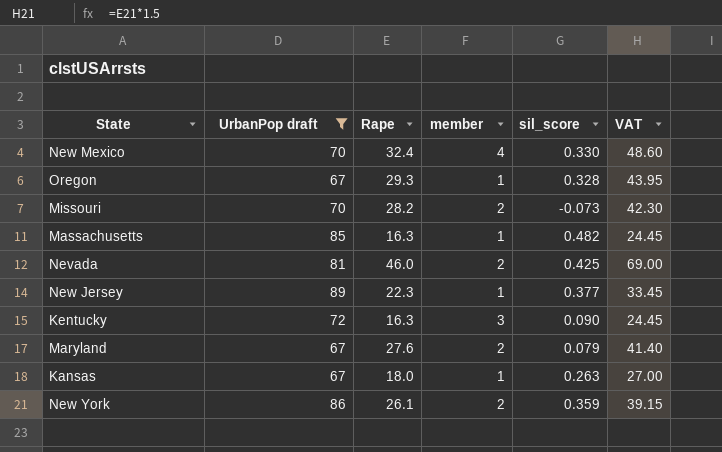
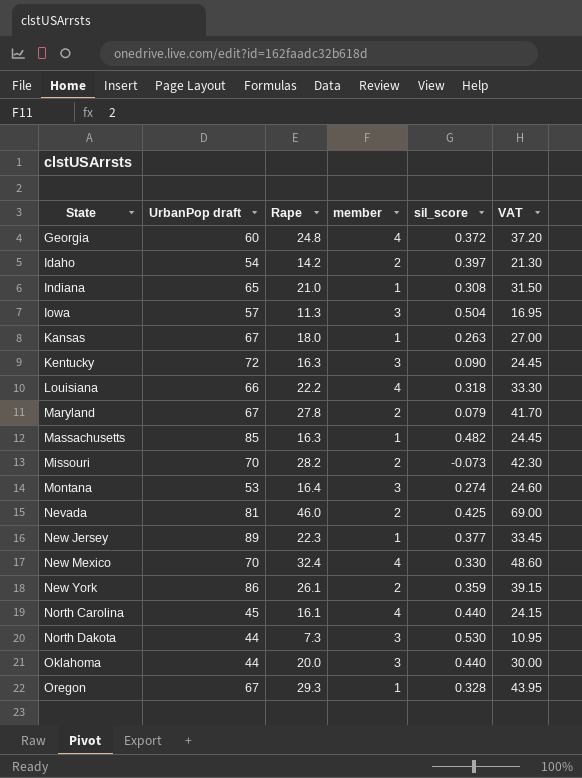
filter: UrbanPop draft >= 67 -> none
row order: none -> State ascending
Maryland | Rape: 27.6 -> 27.8
Maryland | VAT: 41.40 -> 41.70

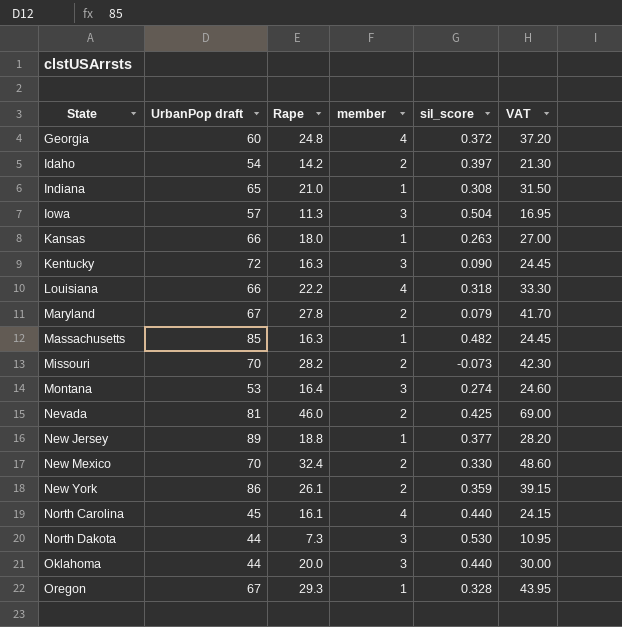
Kansas | UrbanPop draft: 67 -> 66
New Jersey | Rape: 22.3 -> 18.8
New Jersey | VAT: 33.45 -> 28.20
New Mexico | member: 4 -> 2

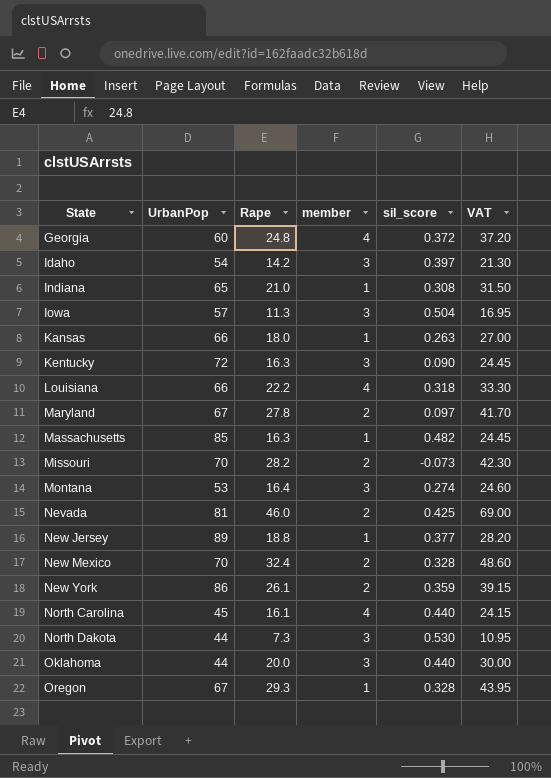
column name: UrbanPop draft -> UrbanPop
Idaho | member: 2 -> 3
Maryland | sil_score: 0.079 -> 0.097
New Mexico | sil_score: 0.330 -> 0.328

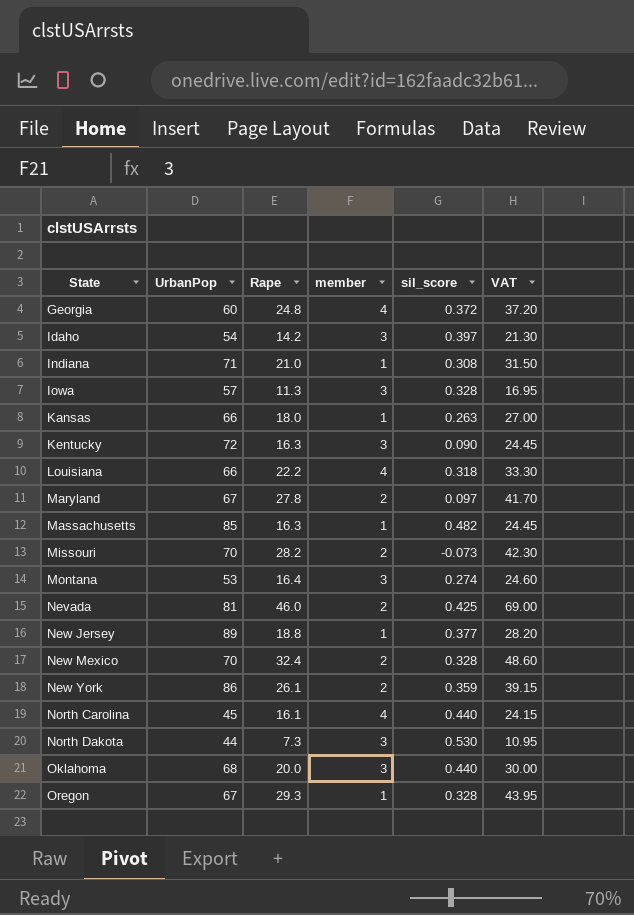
Indiana | UrbanPop: 65 -> 71
Iowa | sil_score: 0.504 -> 0.328
Oklahoma | UrbanPop: 44 -> 68

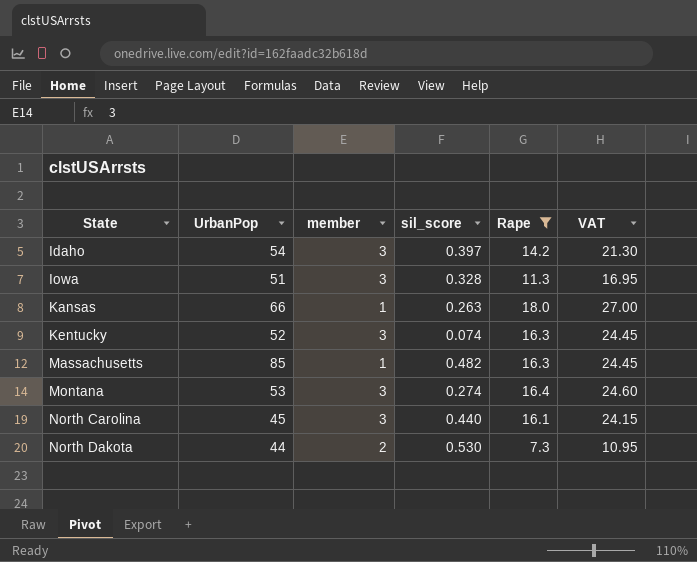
filter: none -> Rape <= 18.0
column Rape | position: 3 -> 5
Iowa | UrbanPop: 57 -> 51
Kentucky | UrbanPop: 72 -> 52
Kentucky | sil_score: 0.090 -> 0.074
North Carolina | member: 4 -> 3
North Dakota | member: 3 -> 2

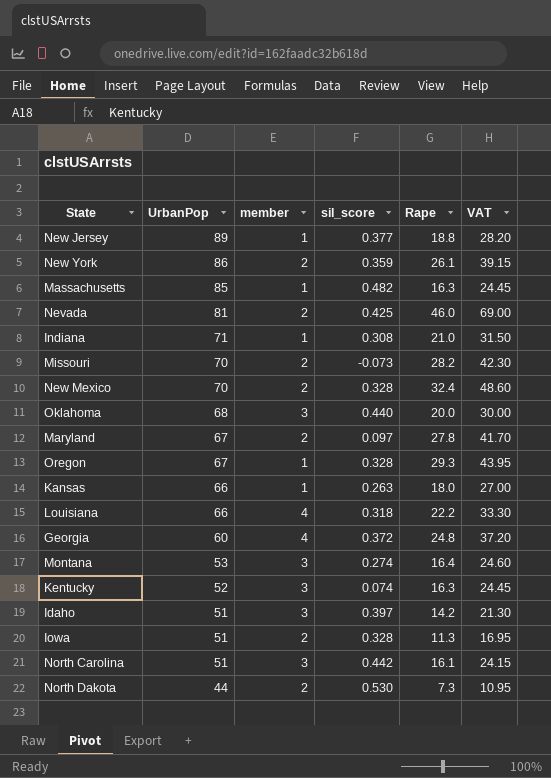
filter: Rape <= 18.0 -> none
row order: State ascending -> UrbanPop descending
Idaho | UrbanPop: 54 -> 51
Iowa | member: 3 -> 2
North Carolina | UrbanPop: 45 -> 51
North Carolina | sil_score: 0.440 -> 0.442

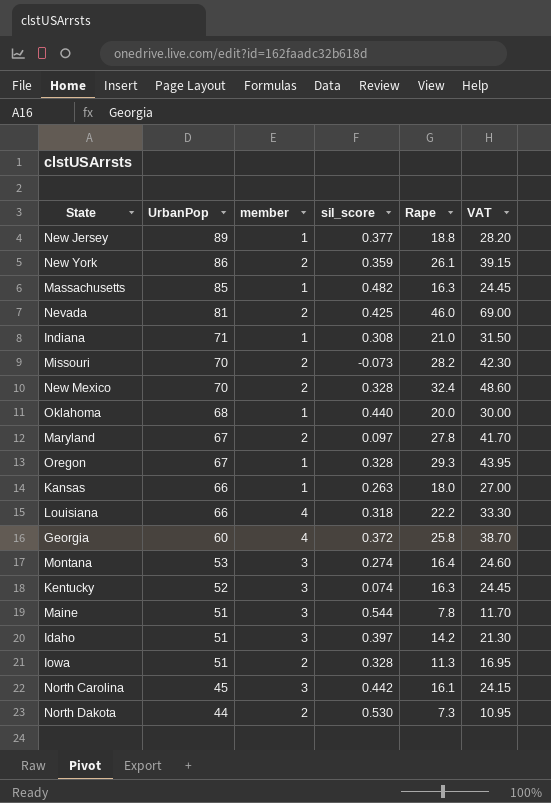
Oklahoma | member: 3 -> 1
Georgia | Rape: 24.8 -> 25.8
Georgia | VAT: 37.20 -> 38.70
row Maine: none -> 51 | 3 | 0.544 | 7.8 | 11.70
North Carolina | UrbanPop: 51 -> 45

